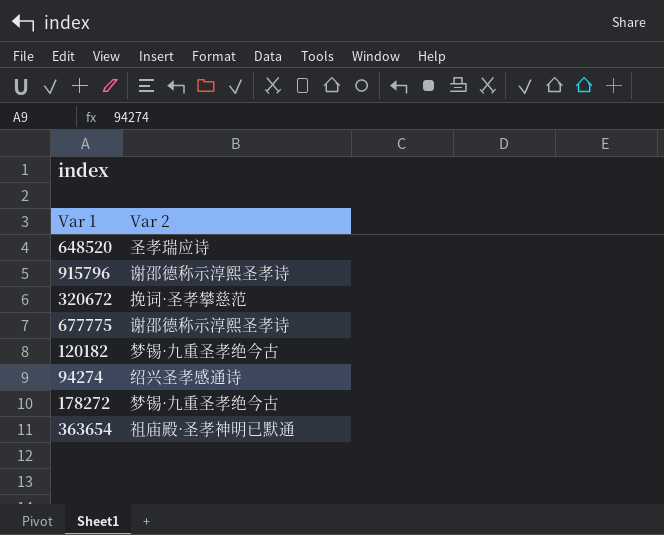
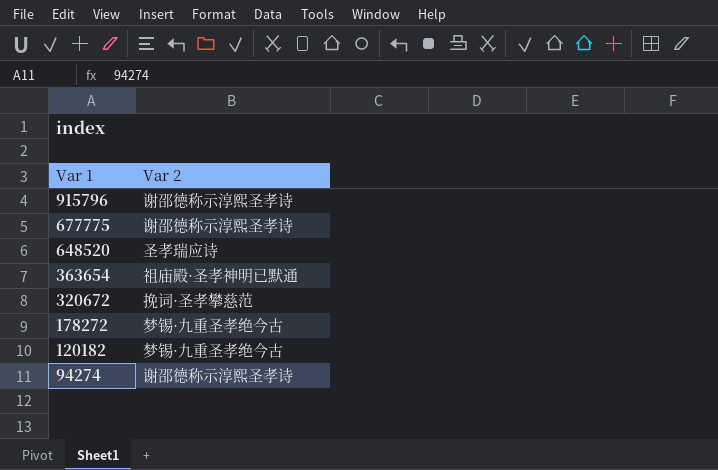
row order: none -> Var 1 descending
94274 | Var 2: 绍兴圣孝感通诗 -> 谢邵德称示淳熙圣孝诗

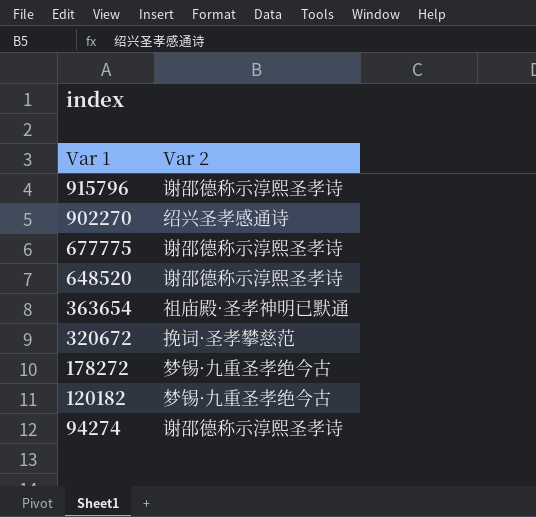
row 902270: none -> 绍兴圣孝感通诗
648520 | Var 2: 圣孝瑞应诗 -> 谢邵德称示淳熙圣孝诗

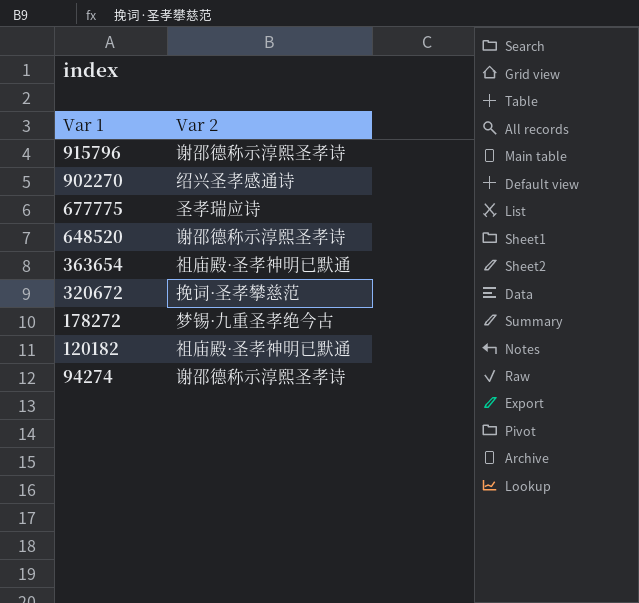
677775 | Var 2: 谢邵德称示淳熙圣孝诗 -> 圣孝瑞应诗
120182 | Var 2: 梦锡·九重圣孝绝今古 -> 祖庙殿·圣孝神明已默通

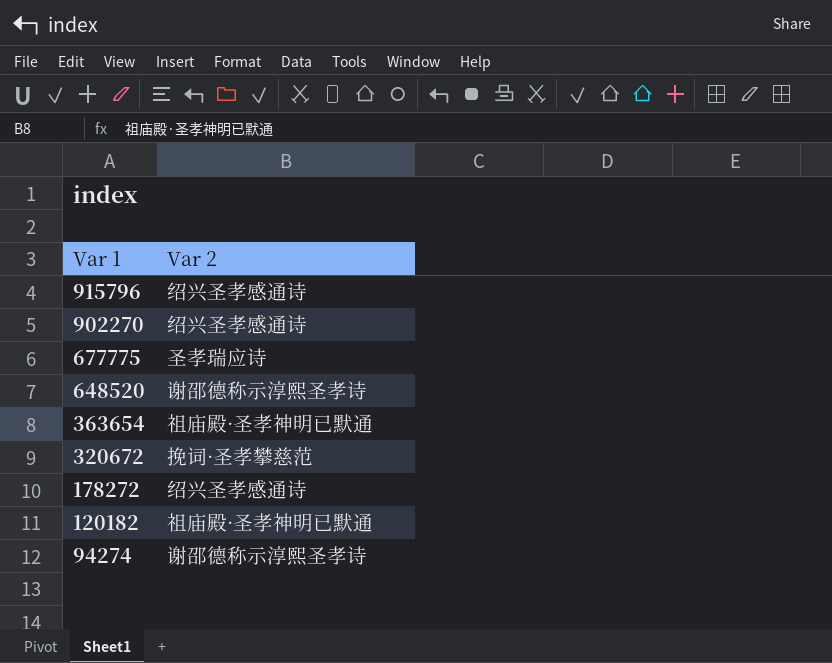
915796 | Var 2: 谢邵德称示淳熙圣孝诗 -> 绍兴圣孝感通诗
178272 | Var 2: 梦锡·九重圣孝绝今古 -> 绍兴圣孝感通诗

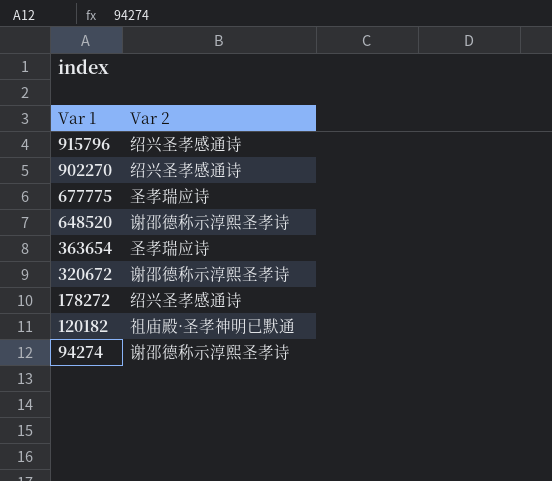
363654 | Var 2: 祖庙殿·圣孝神明已默通 -> 圣孝瑞应诗
320672 | Var 2: 挽词·圣孝攀慈范 -> 谢邵德称示淳熙圣孝诗

